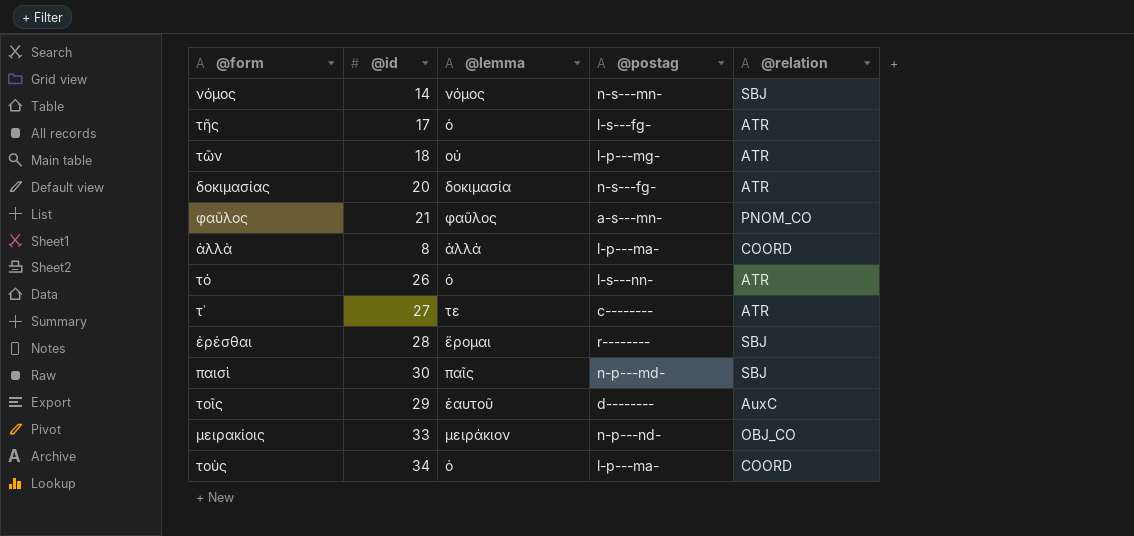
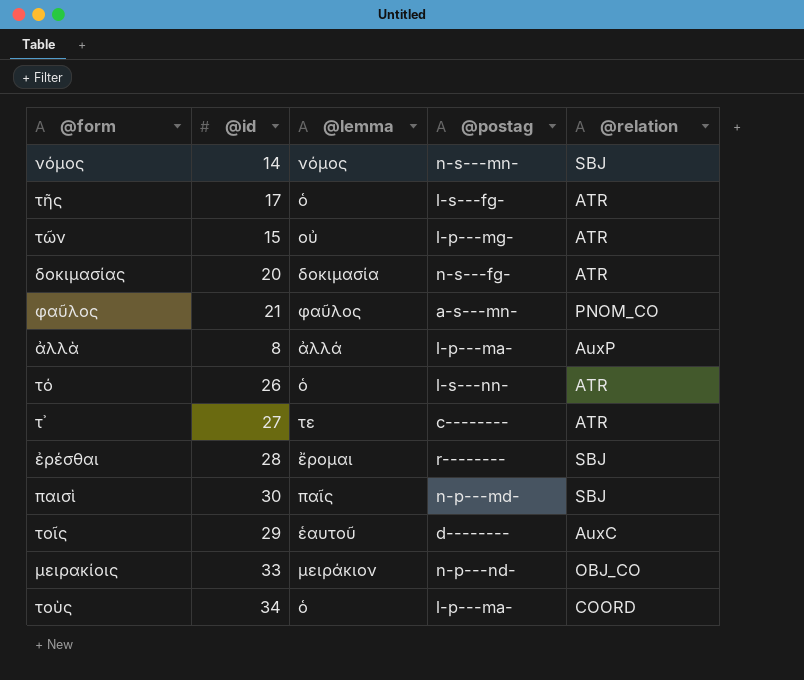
τῶν | @id: 18 -> 15
ἀλλὰ | @relation: COORD -> AuxP

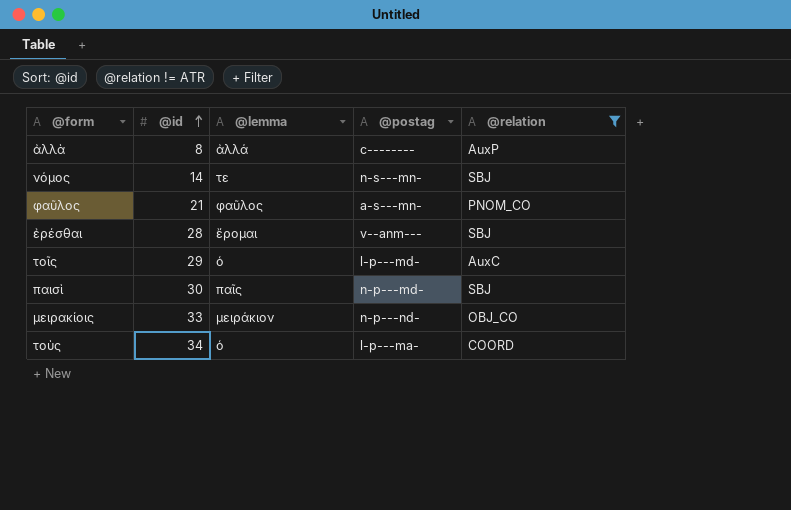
filter: none -> @relation != ATR
row order: none -> @id ascending
ἀλλὰ | @postag: l-p---ma- -> c--------
νόμος | @lemma: νόμος -> τε
ἐρέσθαι | @postag: r-------- -> v--anm---
τοῖς | @lemma: ἑαυτοῦ -> ὁ
τοῖς | @postag: d-------- -> l-p---md-

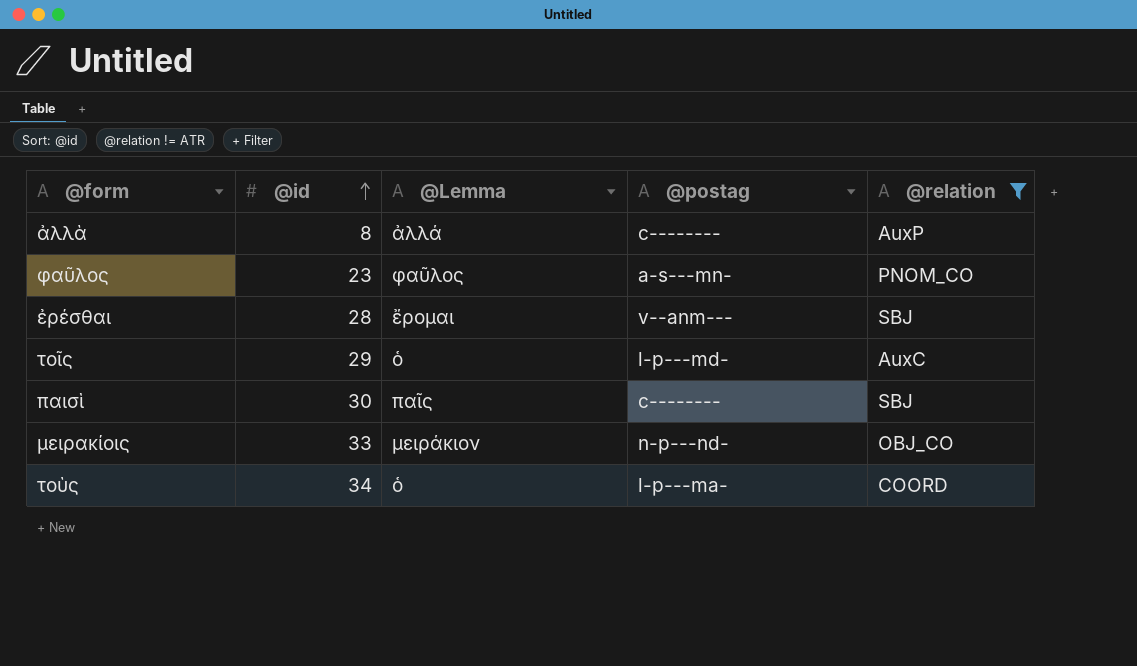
column name: @lemma -> @Lemma
row νόμος: 14 | τε | n-s---mn- | SBJ -> none
φαῦλος | @id: 21 -> 23
παισὶ | @postag: n-p---md- -> c--------

